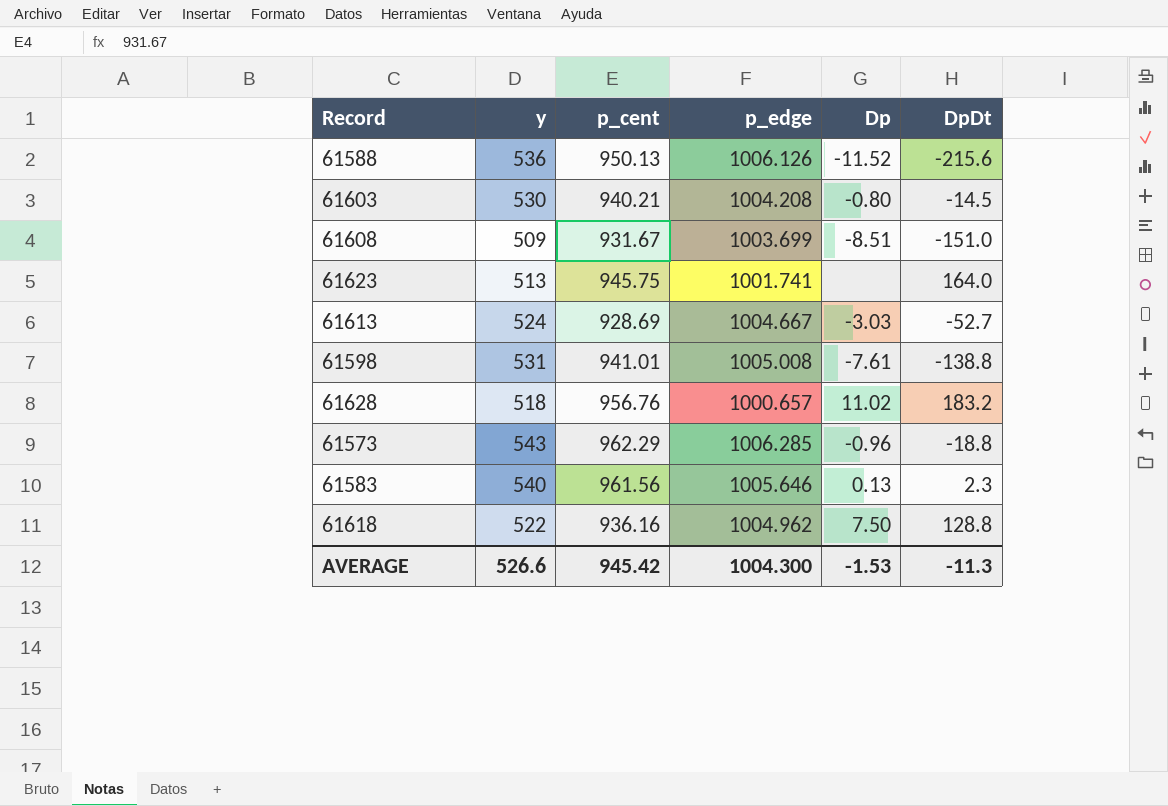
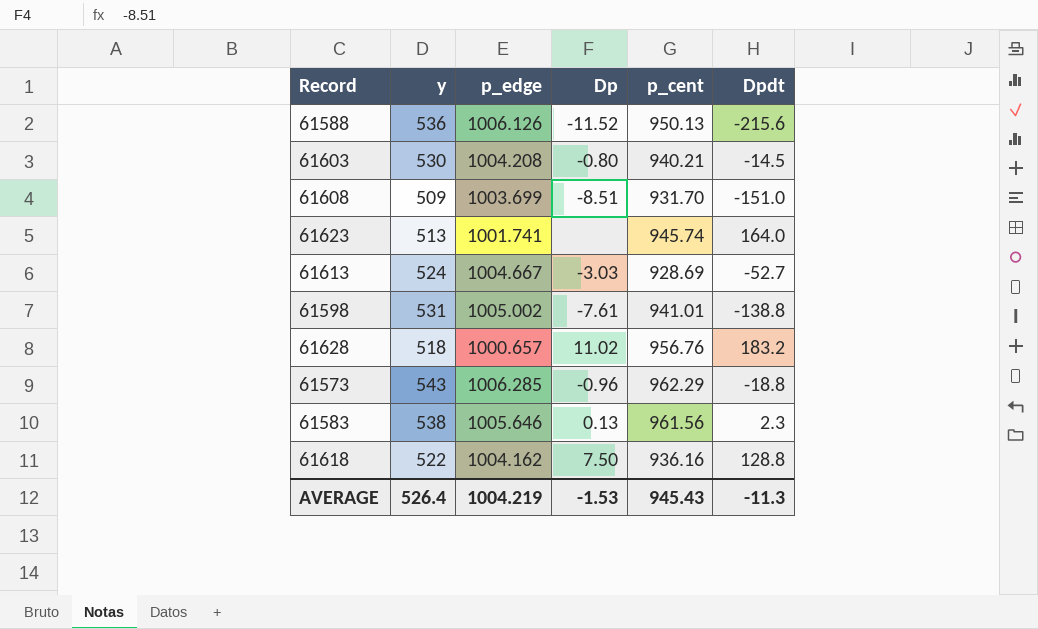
column p_cent | position: 3 -> 5
column name: DpDt -> Dpdt
61608 | p_cent: 931.67 -> 931.70
61623 | p_cent: 945.75 -> 945.74
61598 | p_edge: 1005.008 -> 1005.002
61583 | y: 540 -> 538
61618 | p_edge: 1004.962 -> 1004.162
AVERAGE | y: 526.6 -> 526.4
AVERAGE | p_edge: 1004.300 -> 1004.219
AVERAGE | p_cent: 945.42 -> 945.43

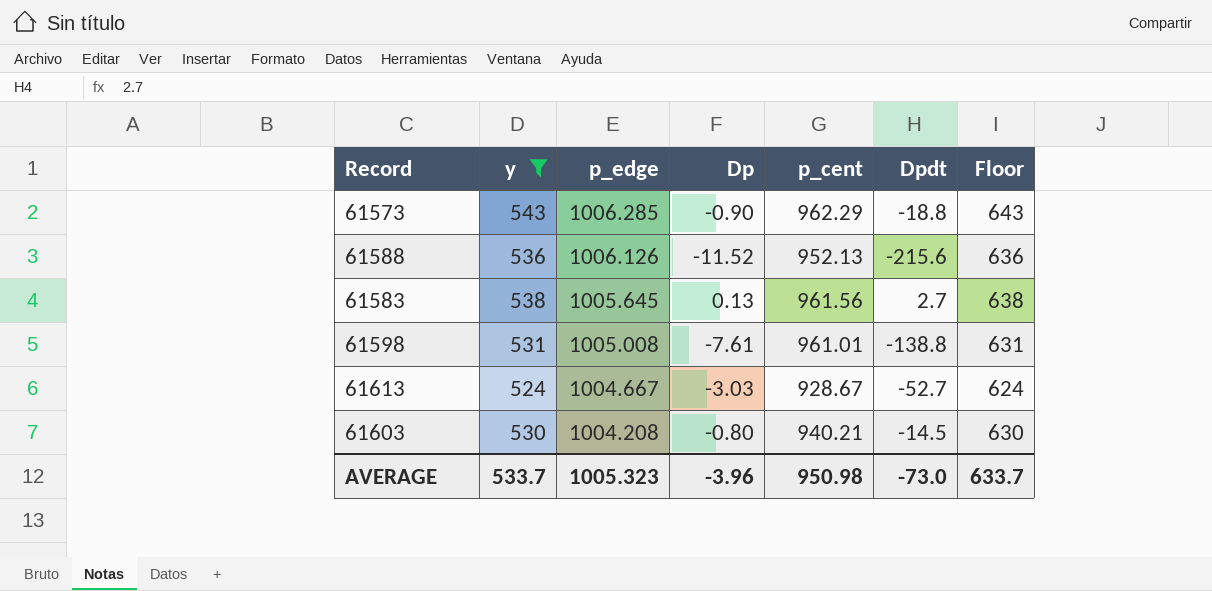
filter: none -> y >= 524
row order: none -> p_edge descending
column Floor | formula: none -> [y] + 100
61573 | Dp: -0.96 -> -0.90
61588 | p_cent: 950.13 -> 952.13
61583 | p_edge: 1005.646 -> 1005.645
61583 | Dpdt: 2.3 -> 2.7
61598 | p_edge: 1005.002 -> 1005.008
61598 | p_cent: 941.01 -> 961.01
61613 | p_cent: 928.69 -> 928.67
AVERAGE | y: 526.4 -> 533.7
AVERAGE | p_edge: 1004.219 -> 1005.323
AVERAGE | Dp: -1.53 -> -3.96
AVERAGE | p_cent: 945.43 -> 950.98
AVERAGE | Dpdt: -11.3 -> -73.0

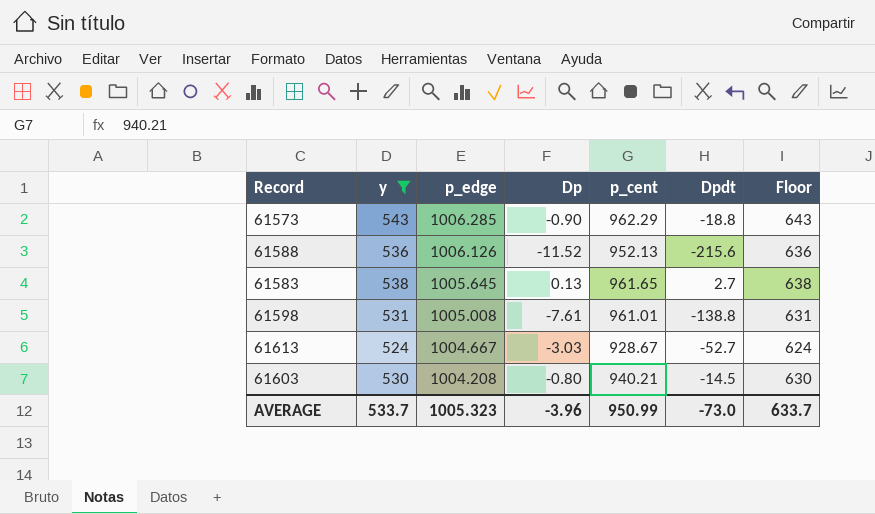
61583 | p_cent: 961.56 -> 961.65
AVERAGE | p_cent: 950.98 -> 950.99

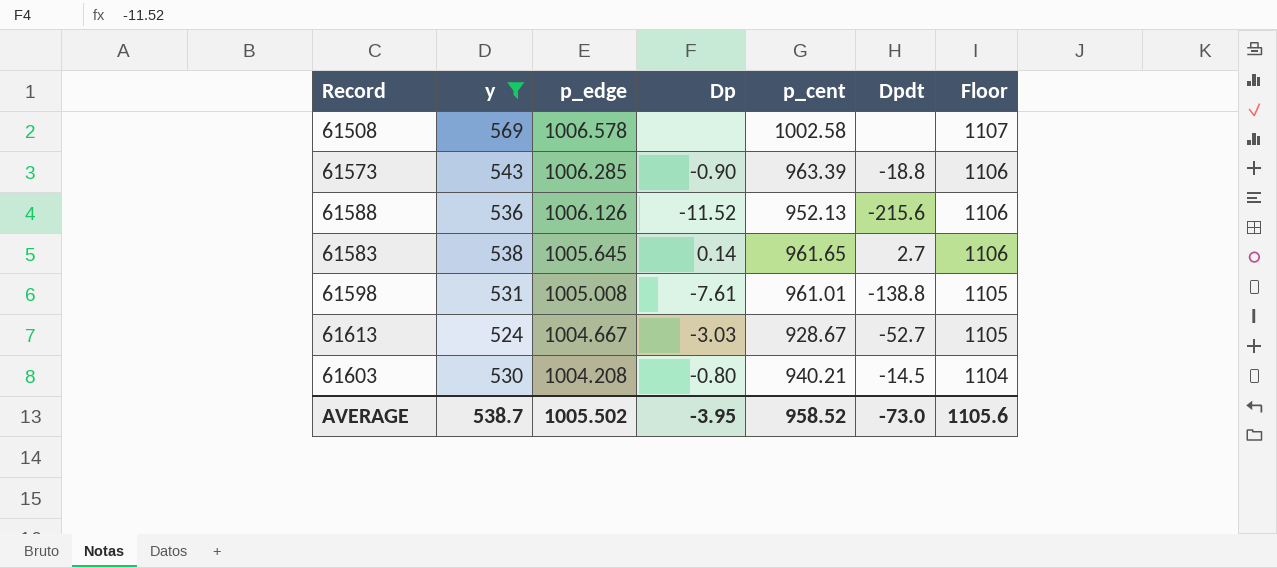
column Floor | formula: [y] + 100 -> [p_edge] + 100
row 61508: none -> 569 | 1006.578 | none | 1002.58 | none | 1107
61573 | p_cent: 962.29 -> 963.39
61583 | Dp: 0.13 -> 0.14
AVERAGE | y: 533.7 -> 538.7
AVERAGE | p_edge: 1005.323 -> 1005.502
AVERAGE | Dp: -3.96 -> -3.95
AVERAGE | p_cent: 950.99 -> 958.52
AVERAGE | Floor: 633.7 -> 1105.6

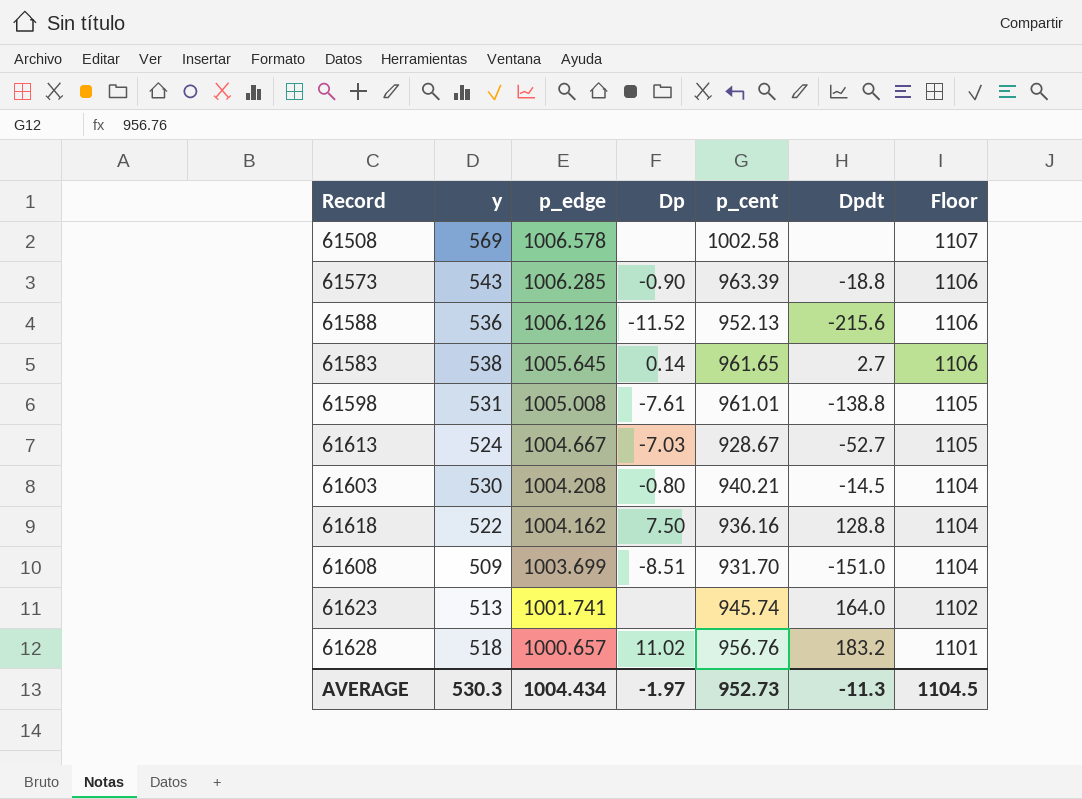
filter: y >= 524 -> none
61613 | Dp: -3.03 -> -7.03
AVERAGE | y: 538.7 -> 530.3
AVERAGE | p_edge: 1005.502 -> 1004.434
AVERAGE | Dp: -3.95 -> -1.97
AVERAGE | p_cent: 958.52 -> 952.73
AVERAGE | Dpdt: -73.0 -> -11.3
AVERAGE | Floor: 1105.6 -> 1104.5

